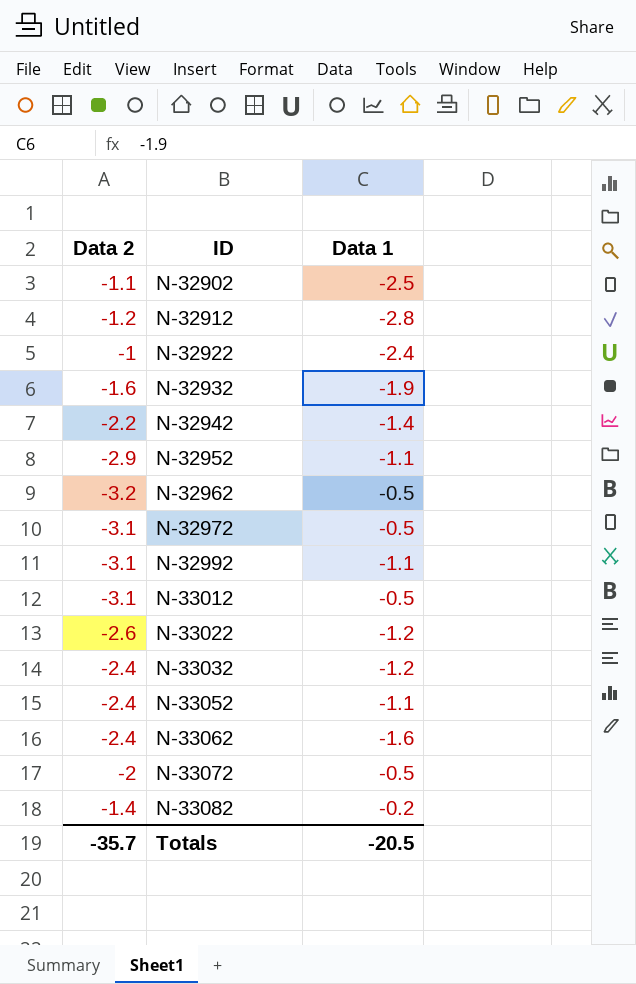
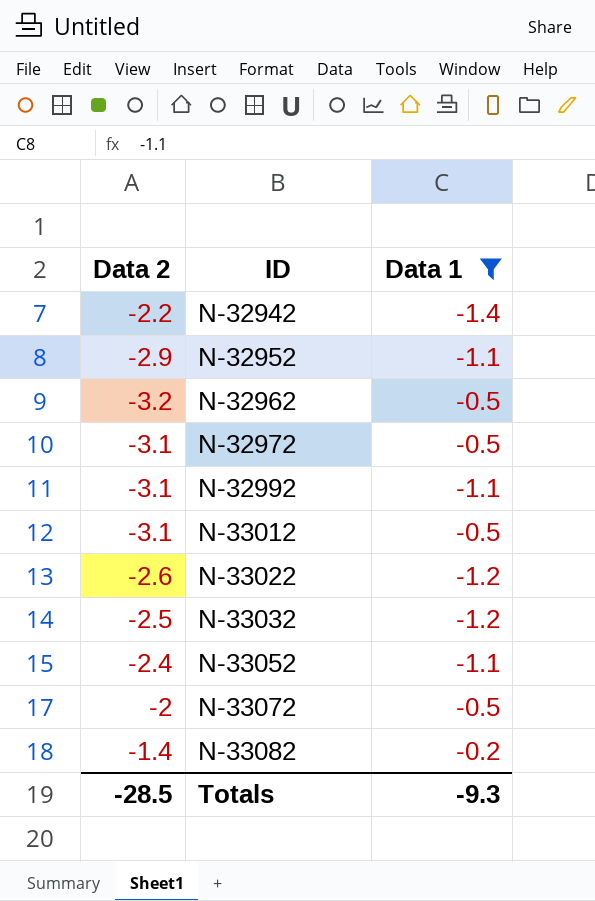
filter: none -> Data 1 >= -1.4
N-33032 | Data 2: -2.4 -> -2.5
Totals | Data 2: -35.7 -> -28.5
Totals | Data 1: -20.5 -> -9.3

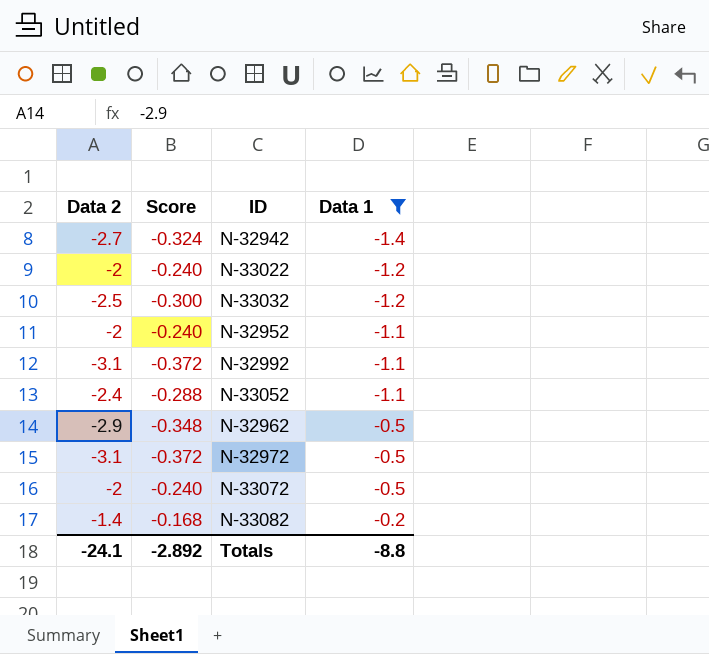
row order: ID ascending -> Data 1 ascending
column Score | formula: none -> [Data 2] * 0.12
row N-33012: -3.1 | -0.5 -> none
N-32942 | Data 2: -2.2 -> -2.7
N-33022 | Data 2: -2.6 -> -2
N-32952 | Data 2: -2.9 -> -2
N-32962 | Data 2: -3.2 -> -2.9
Totals | Data 2: -28.5 -> -24.1
Totals | Data 1: -9.3 -> -8.8

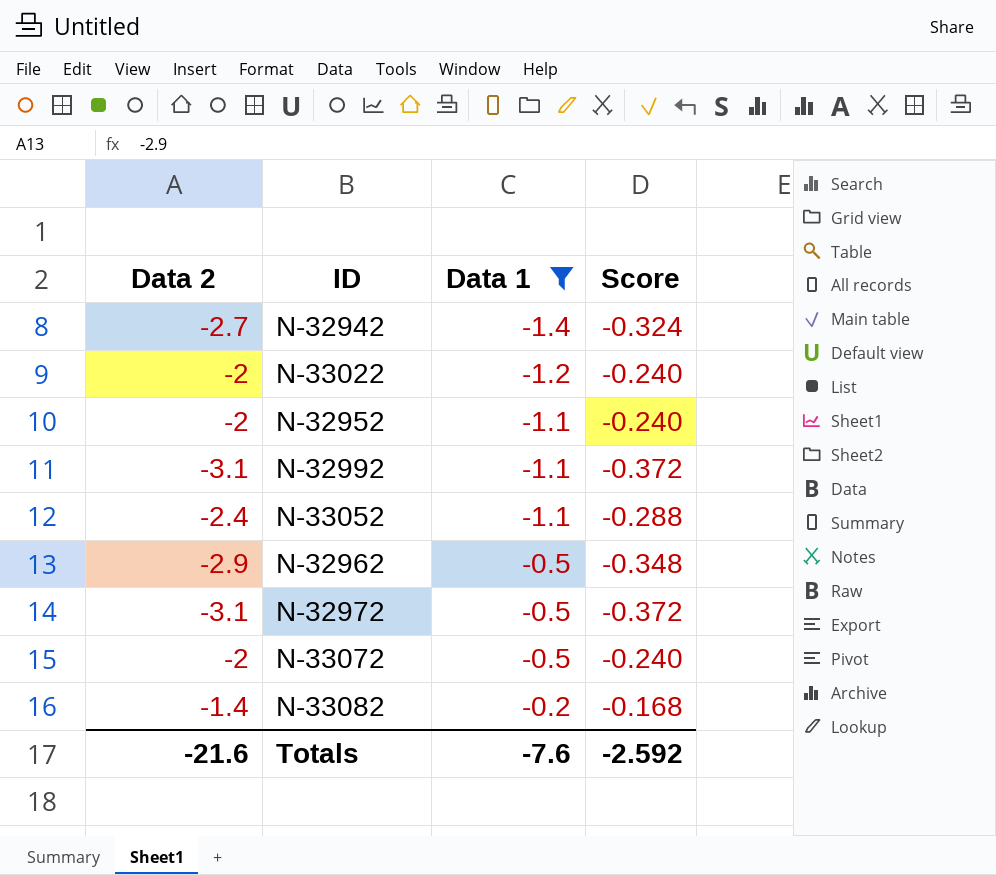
column Score | position: 2 -> 4
row N-33032: -2.5 | -0.300 | -1.2 -> none
Totals | Data 2: -24.1 -> -21.6
Totals | Data 1: -8.8 -> -7.6
Totals | Score: -2.892 -> -2.592

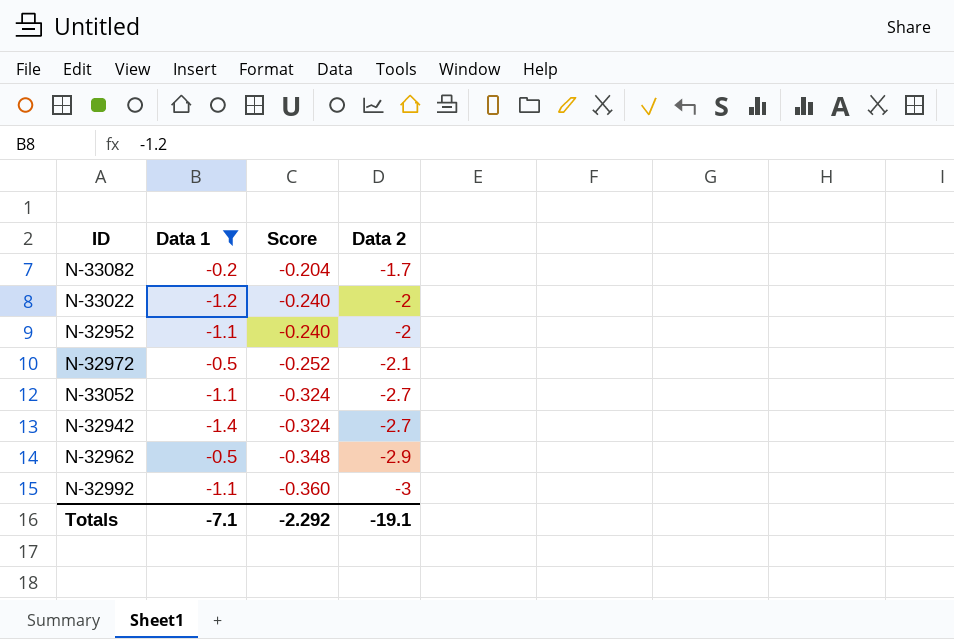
row order: Data 1 ascending -> Score descending
column Data 2 | position: 1 -> 4
row N-33072: -2 | -0.5 | -0.240 -> none
N-33082 | Score: -0.168 -> -0.204
N-33082 | Data 2: -1.4 -> -1.7
N-32972 | Score: -0.372 -> -0.252
N-32972 | Data 2: -3.1 -> -2.1
N-33052 | Score: -0.288 -> -0.324
N-33052 | Data 2: -2.4 -> -2.7
N-32992 | Score: -0.372 -> -0.360
N-32992 | Data 2: -3.1 -> -3
Totals | Data 1: -7.6 -> -7.1
Totals | Score: -2.592 -> -2.292
Totals | Data 2: -21.6 -> -19.1

